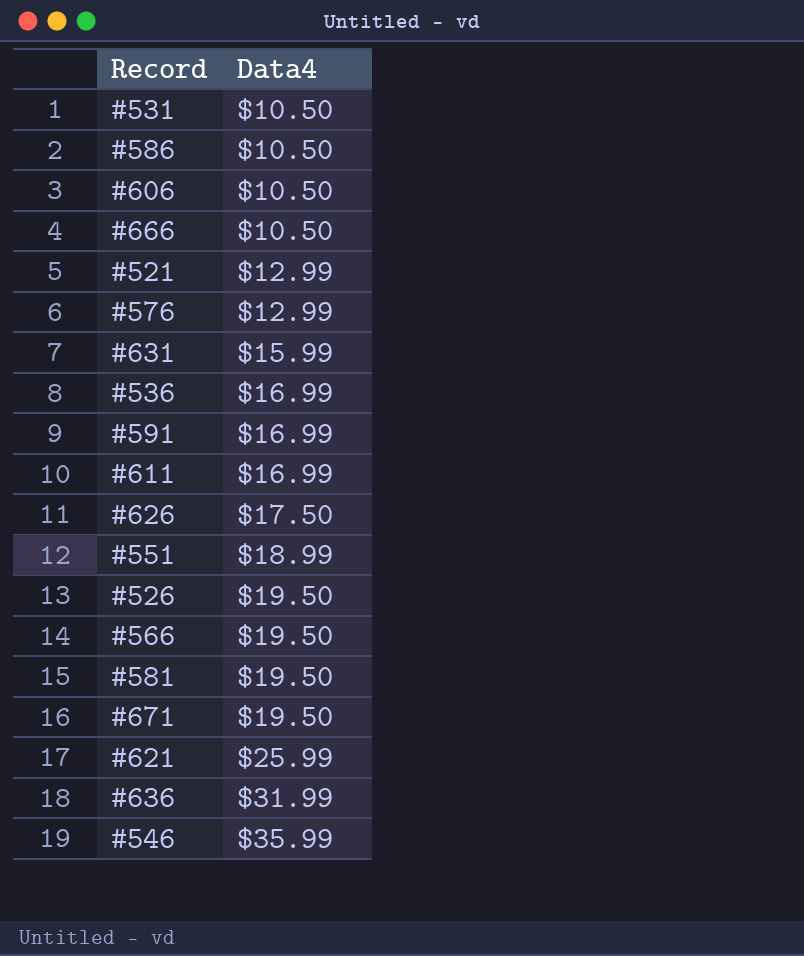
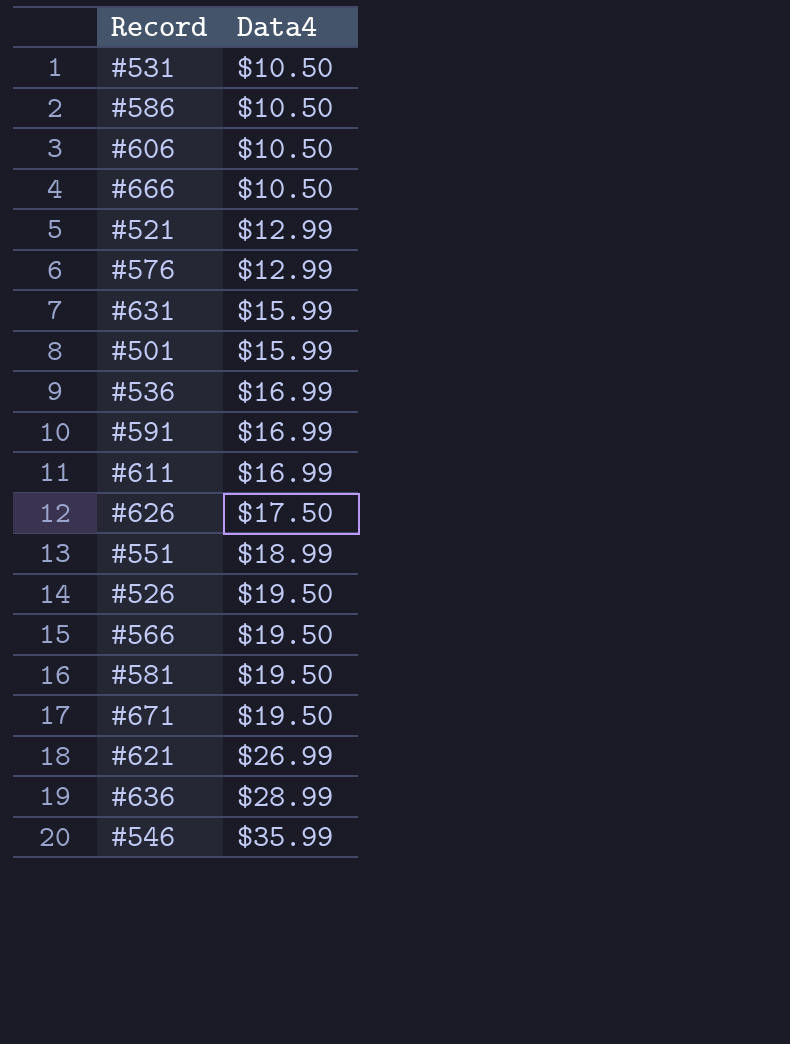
row #501: none -> $15.99
#621 | Data4: $25.99 -> $26.99
#636 | Data4: $31.99 -> $28.99

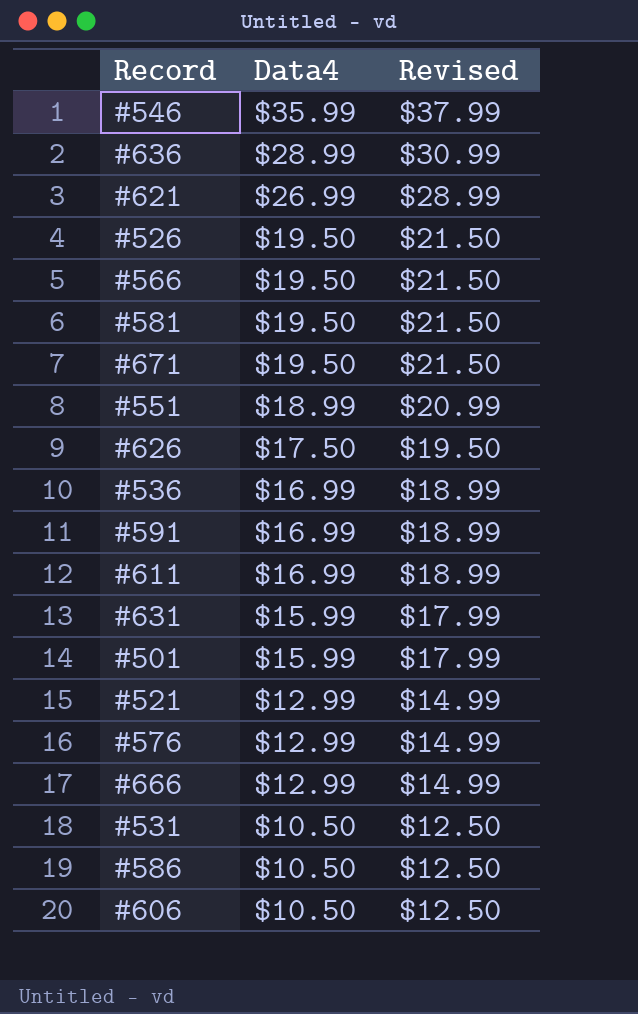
row order: Data4 ascending -> Data4 descending
column Revised | formula: none -> [Data4] + 2
#666 | Data4: $10.50 -> $12.99

